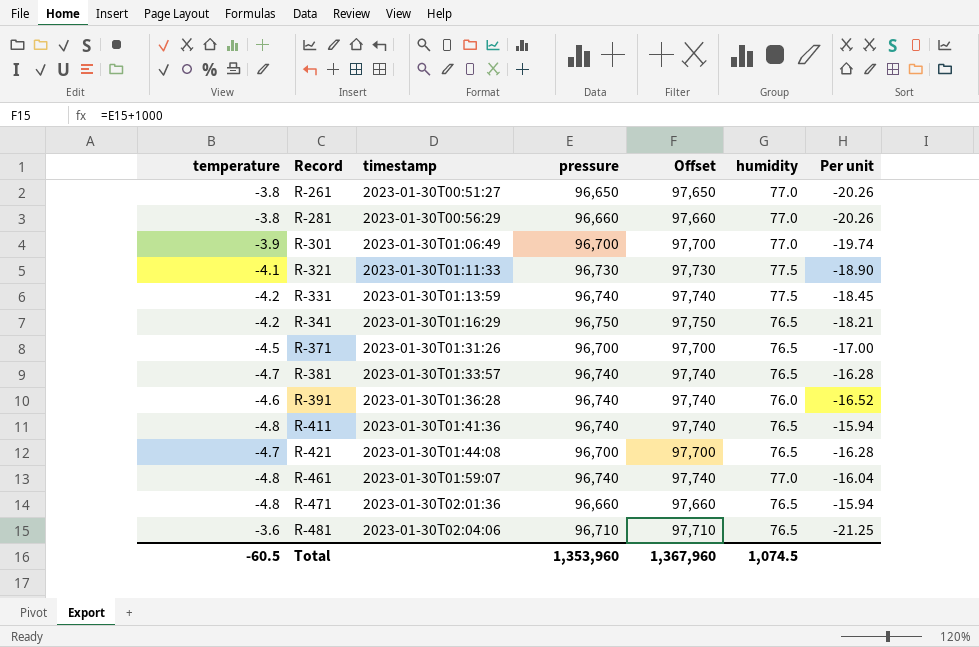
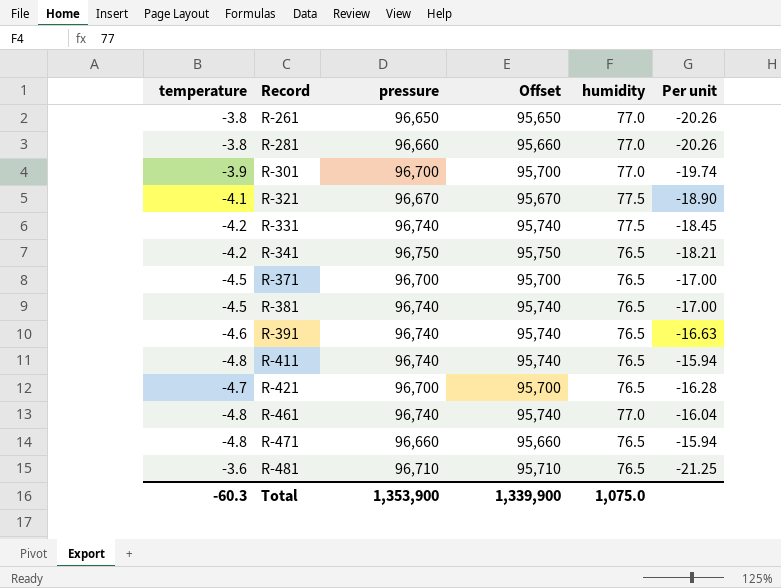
column timestamp | position: 3 -> none
column Offset | formula: [pressure] + 1000 -> [pressure] - 1000
R-321 | pressure: 96,730 -> 96,670
R-381 | temperature: -4.7 -> -4.5
R-381 | Per unit: -16.28 -> -17.00
R-391 | humidity: 76.0 -> 76.5
R-391 | Per unit: -16.52 -> -16.63
Total | temperature: -60.5 -> -60.3
Total | pressure: 1,353,960 -> 1,353,900
Total | Offset: 1,367,960 -> 1,339,900
Total | humidity: 1,074.5 -> 1,075.0

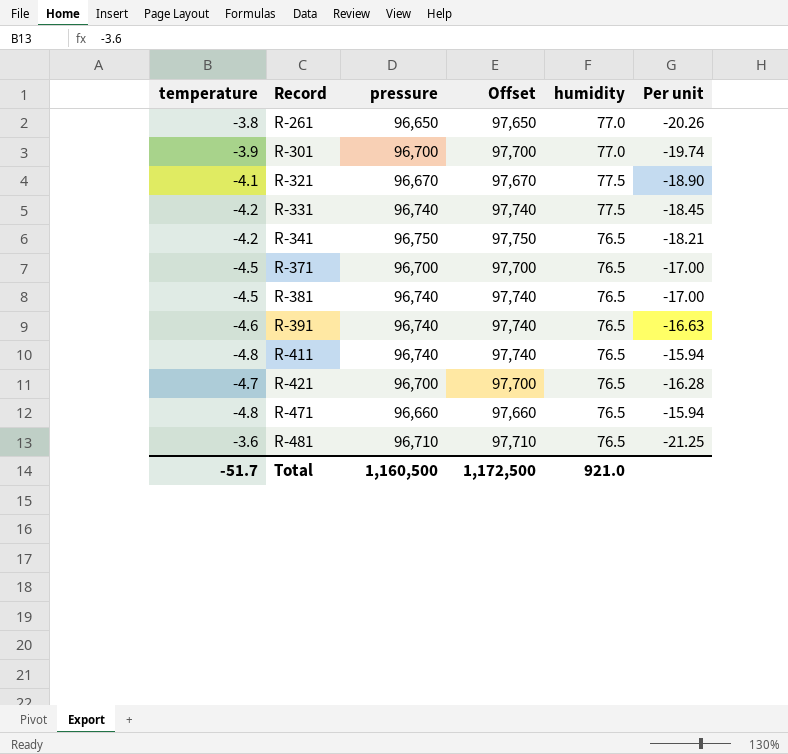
column Offset | formula: [pressure] - 1000 -> [pressure] + 1000
row R-281: -3.8 | 96,660 | 95,660 | 77.0 | -20.26 -> none
row R-461: -4.8 | 96,740 | 95,740 | 77.0 | -16.04 -> none
Total | temperature: -60.3 -> -51.7
Total | pressure: 1,353,900 -> 1,160,500
Total | Offset: 1,339,900 -> 1,172,500
Total | humidity: 1,075.0 -> 921.0

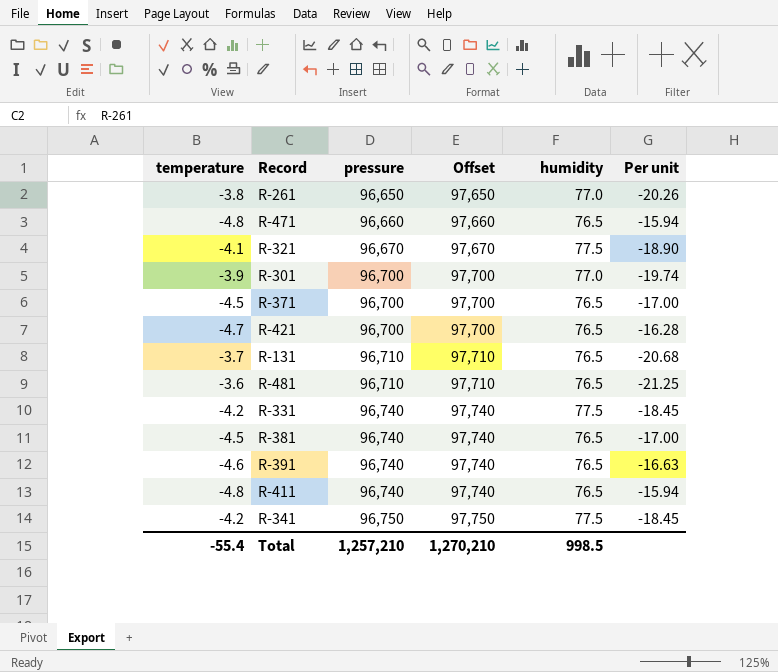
row order: Record ascending -> pressure ascending
row R-131: none -> -3.7 | 96,710 | 97,710 | 76.5 | -20.68
R-341 | humidity: 76.5 -> 77.5
R-341 | Per unit: -18.21 -> -18.45
Total | temperature: -51.7 -> -55.4
Total | pressure: 1,160,500 -> 1,257,210
Total | Offset: 1,172,500 -> 1,270,210
Total | humidity: 921.0 -> 998.5

